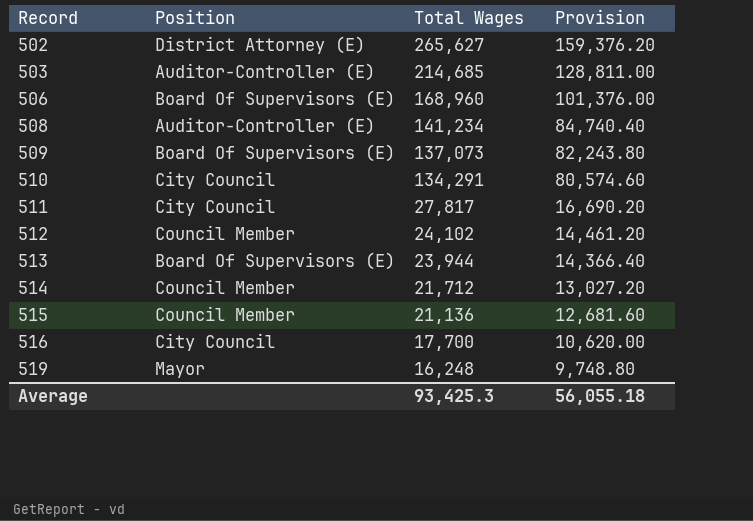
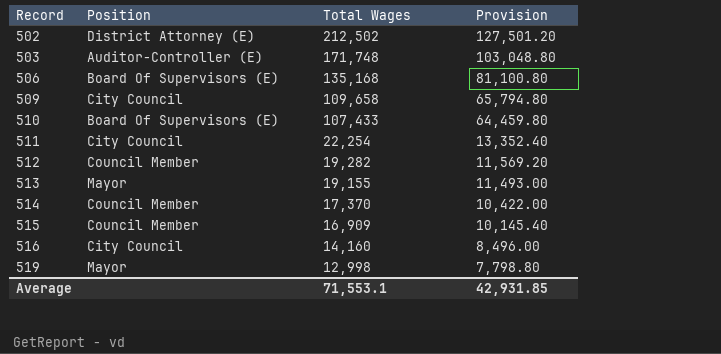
row 508: Auditor-Controller (E) | 141,234 | 84,740.40 -> none
502 | Total Wages: 265,627 -> 212,502
502 | Provision: 159,376.20 -> 127,501.20
503 | Total Wages: 214,685 -> 171,748
503 | Provision: 128,811.00 -> 103,048.80
506 | Total Wages: 168,960 -> 135,168
506 | Provision: 101,376.00 -> 81,100.80
509 | Position: Board Of Supervisors (E) -> City Council
509 | Total Wages: 137,073 -> 109,658
509 | Provision: 82,243.80 -> 65,794.80
510 | Position: City Council -> Board Of Supervisors (E)
510 | Total Wages: 134,291 -> 107,433
510 | Provision: 80,574.60 -> 64,459.80
511 | Total Wages: 27,817 -> 22,254
511 | Provision: 16,690.20 -> 13,352.40
512 | Total Wages: 24,102 -> 19,282
512 | Provision: 14,461.20 -> 11,569.20
513 | Position: Board Of Supervisors (E) -> Mayor
513 | Total Wages: 23,944 -> 19,155
513 | Provision: 14,366.40 -> 11,493.00
514 | Total Wages: 21,712 -> 17,370
514 | Provision: 13,027.20 -> 10,422.00
515 | Total Wages: 21,136 -> 16,909
515 | Provision: 12,681.60 -> 10,145.40
516 | Total Wages: 17,700 -> 14,160
516 | Provision: 10,620.00 -> 8,496.00
519 | Total Wages: 16,248 -> 12,998
519 | Provision: 9,748.80 -> 7,798.80
Average | Total Wages: 93,425.3 -> 71,553.1
Average | Provision: 56,055.18 -> 42,931.85

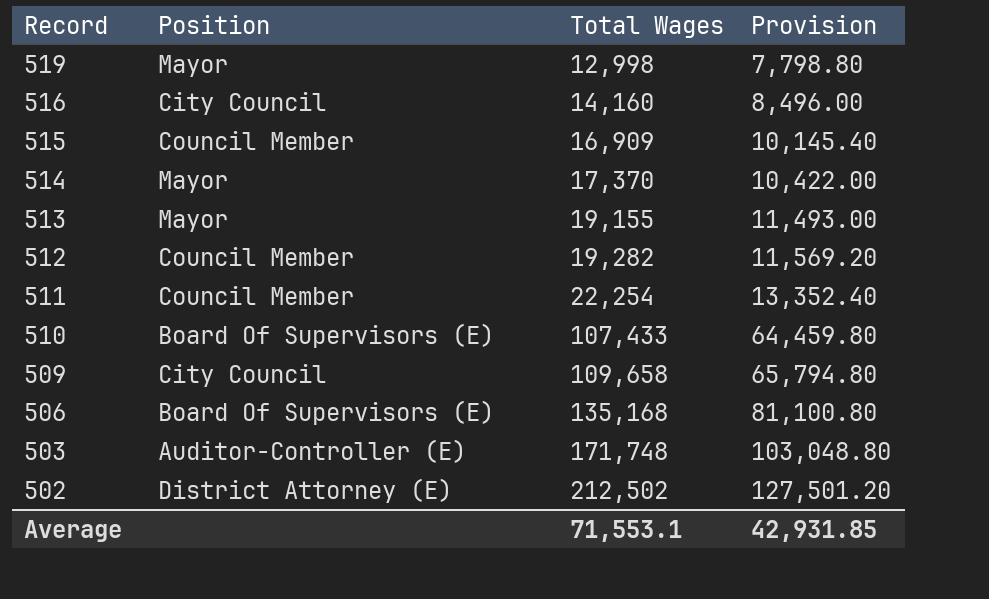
row order: Record ascending -> Record descending
514 | Position: Council Member -> Mayor
511 | Position: City Council -> Council Member

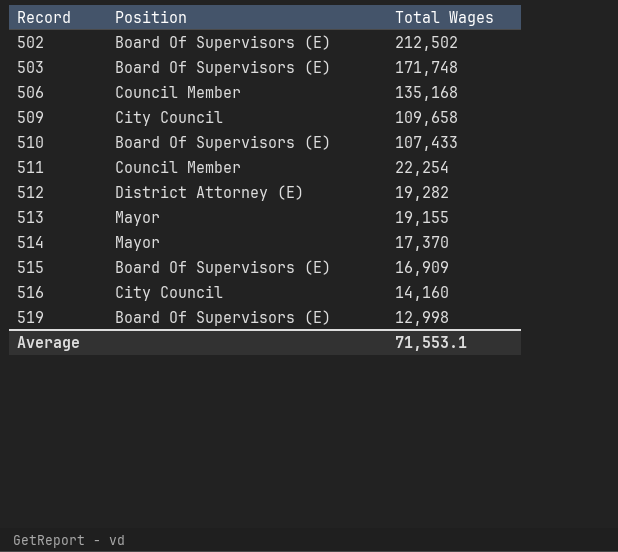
row order: Record descending -> Record ascending
column Provision | formula: [Total Wages] * 0.6 -> none
502 | Position: District Attorney (E) -> Board Of Supervisors (E)
503 | Position: Auditor-Controller (E) -> Board Of Supervisors (E)
506 | Position: Board Of Supervisors (E) -> Council Member
512 | Position: Council Member -> District Attorney (E)
515 | Position: Council Member -> Board Of Supervisors (E)
519 | Position: Mayor -> Board Of Supervisors (E)

